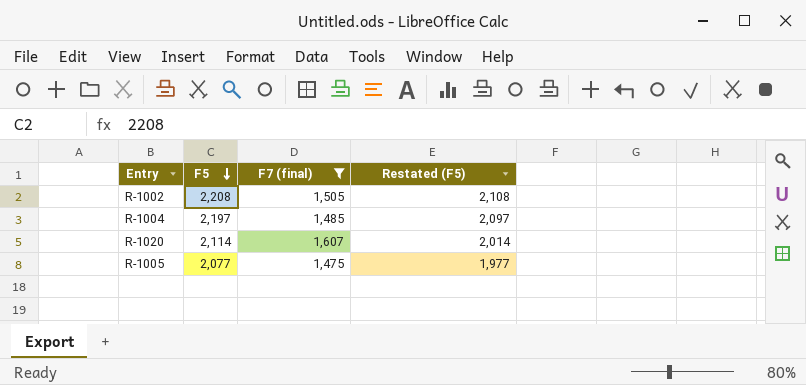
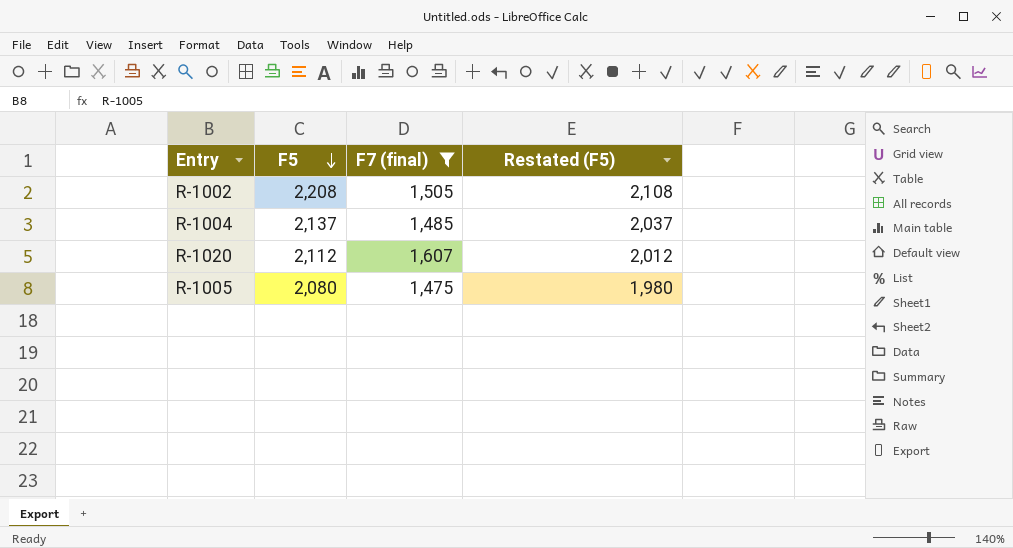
R-1004 | F5: 2,197 -> 2,137
R-1004 | Restated (F5): 2,097 -> 2,037
R-1020 | F5: 2,114 -> 2,112
R-1020 | Restated (F5): 2,014 -> 2,012
R-1005 | F5: 2,077 -> 2,080
R-1005 | Restated (F5): 1,977 -> 1,980

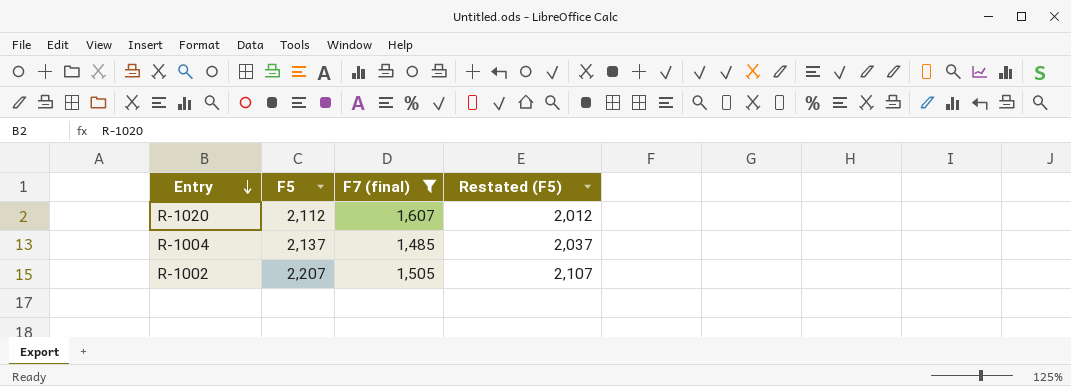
row order: F5 descending -> Entry descending
row R-1005: 2,080 | 1,475 | 1,980 -> none
R-1002 | F5: 2,208 -> 2,207
R-1002 | Restated (F5): 2,108 -> 2,107

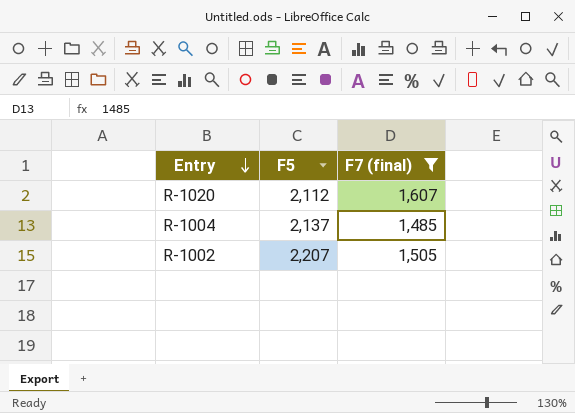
column Restated (F5) | formula: [F5] - 100 -> none

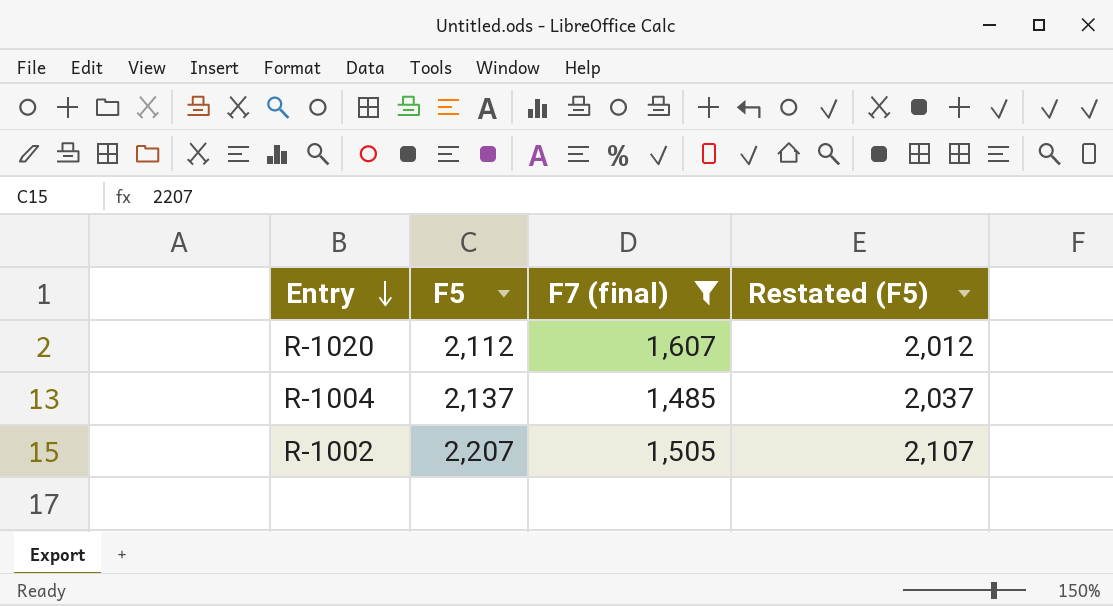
column Restated (F5) | formula: none -> [F5] - 100

